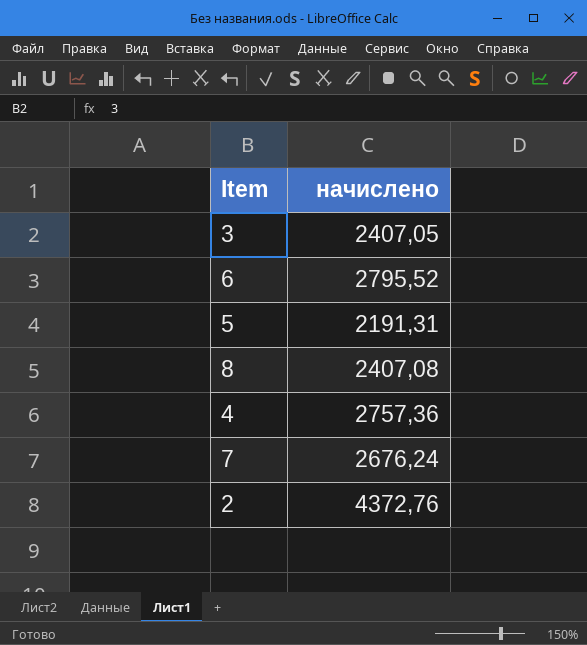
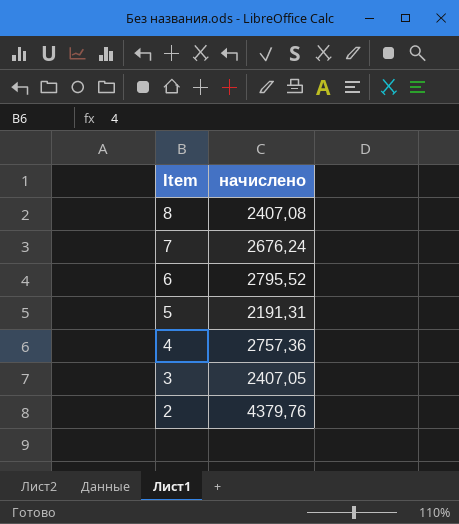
row order: none -> Item descending
2 | начислено: 4372,76 -> 4379,76

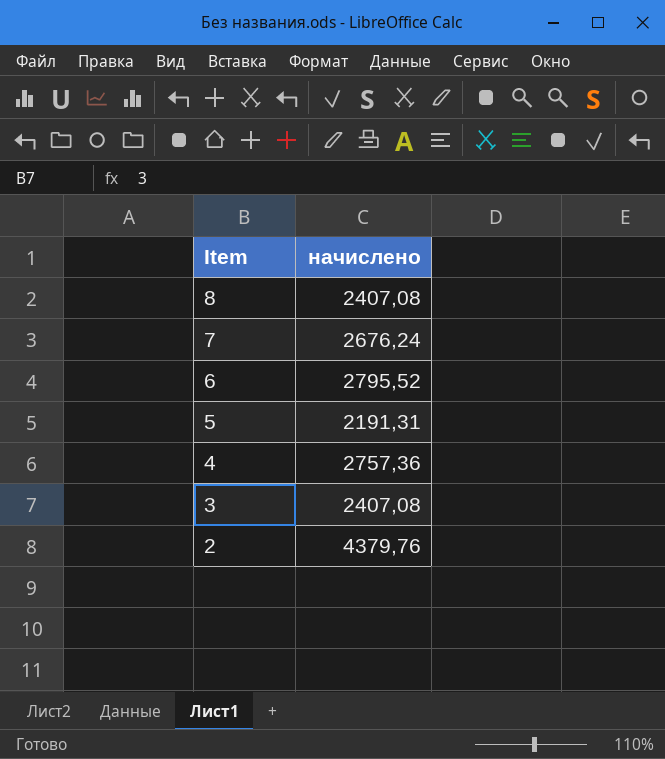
3 | начислено: 2407,05 -> 2407,08

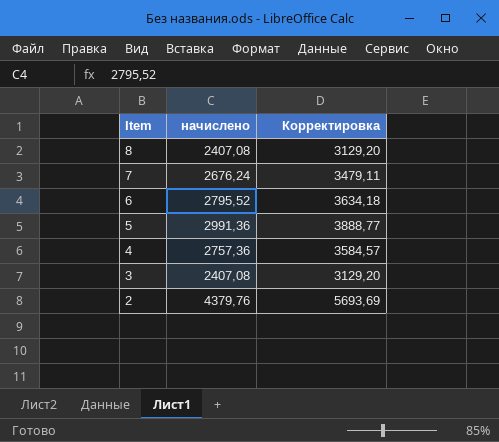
column Корректировка | formula: none -> [начислено] * 1,3
5 | начислено: 2191,31 -> 2991,36

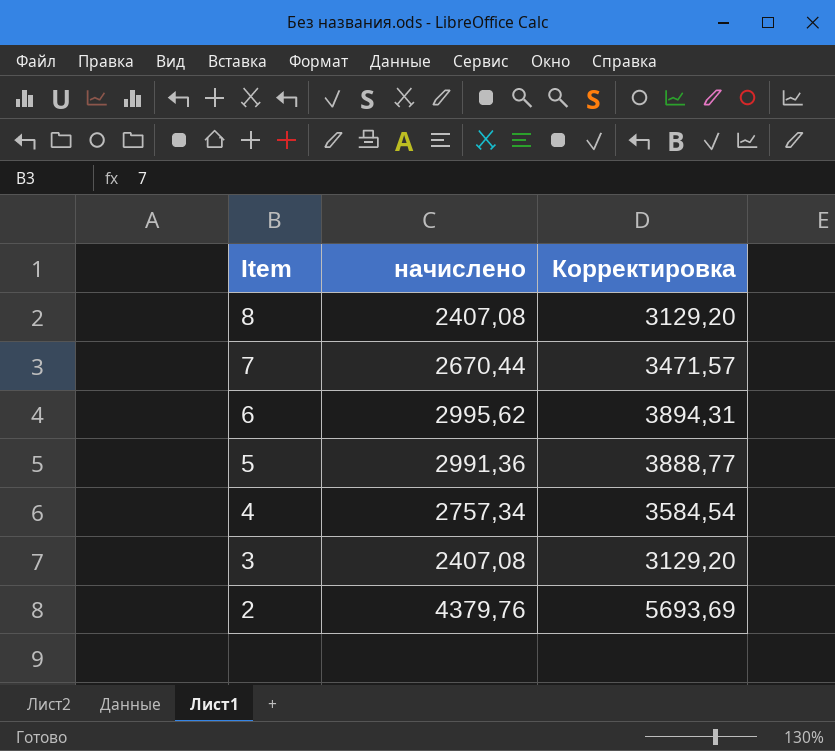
7 | начислено: 2676,24 -> 2670,44
7 | Корректировка: 3479,11 -> 3471,57
6 | начислено: 2795,52 -> 2995,62
6 | Корректировка: 3634,18 -> 3894,31
4 | начислено: 2757,36 -> 2757,34
4 | Корректировка: 3584,57 -> 3584,54

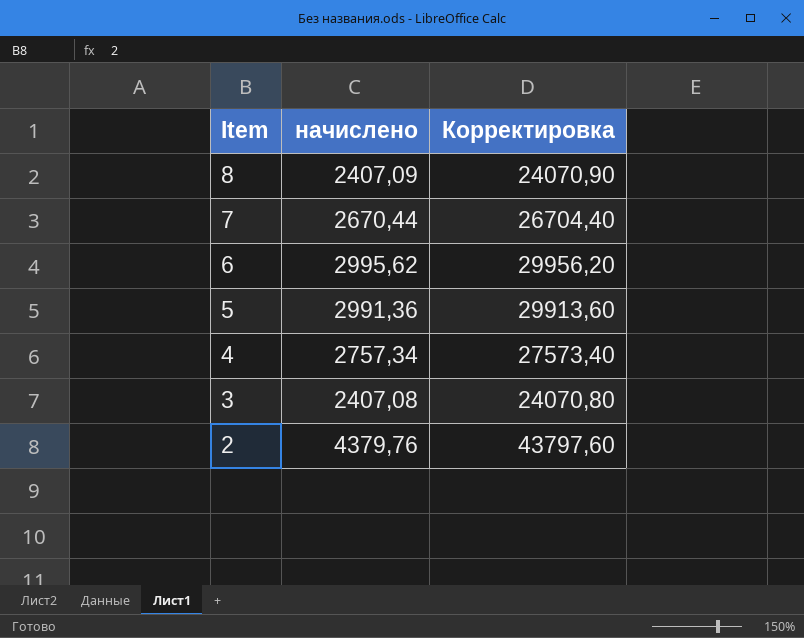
column Корректировка | formula: [начислено] * 1,3 -> [начислено] * 10
8 | начислено: 2407,08 -> 2407,09

